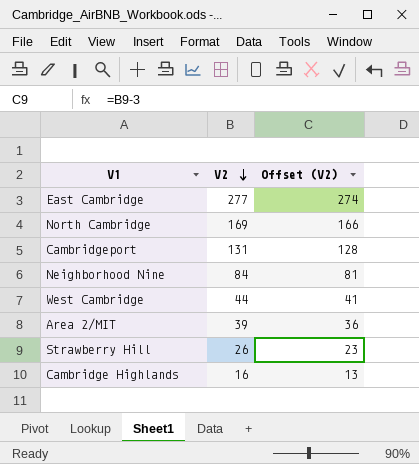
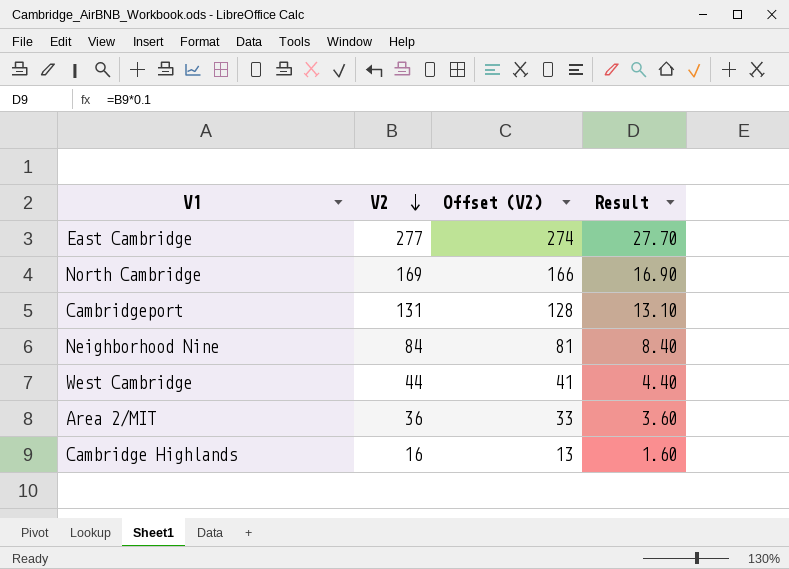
column Result | formula: none -> [V2] * 0.1
row Strawberry Hill: 26 | 23 -> none
Area 2/MIT | V2: 39 -> 36
Area 2/MIT | Offset (V2): 36 -> 33

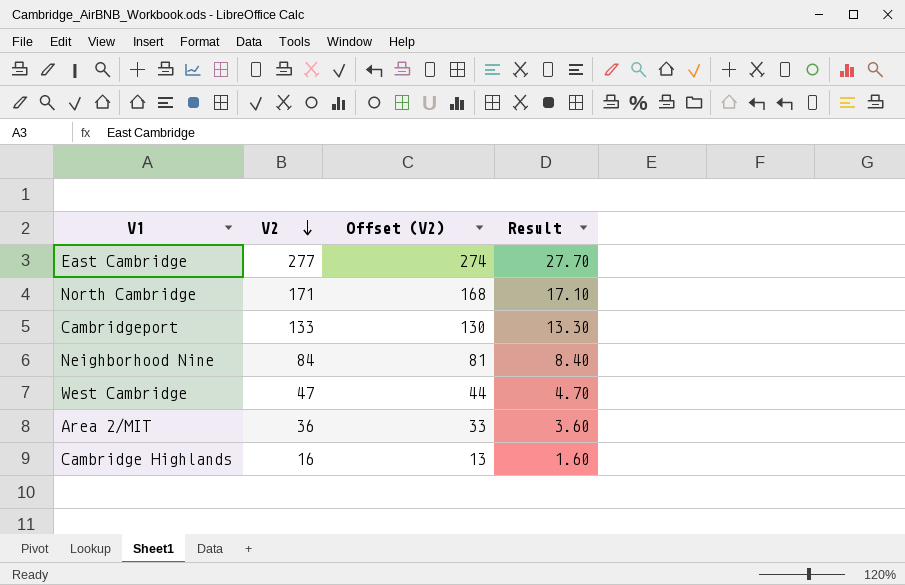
North Cambridge | V2: 169 -> 171
North Cambridge | Offset (V2): 166 -> 168
North Cambridge | Result: 16.90 -> 17.10
Cambridgeport | V2: 131 -> 133
Cambridgeport | Offset (V2): 128 -> 130
Cambridgeport | Result: 13.10 -> 13.30
West Cambridge | V2: 44 -> 47
West Cambridge | Offset (V2): 41 -> 44
West Cambridge | Result: 4.40 -> 4.70

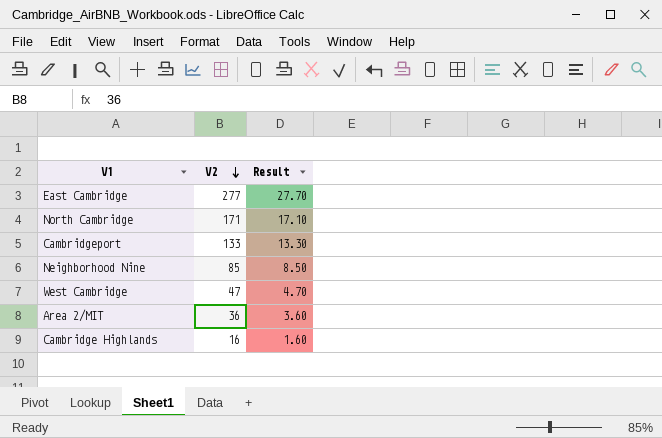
column Offset (V2) | formula: [V2] - 3 -> none
Neighborhood Nine | V2: 84 -> 85
Neighborhood Nine | Result: 8.40 -> 8.50

